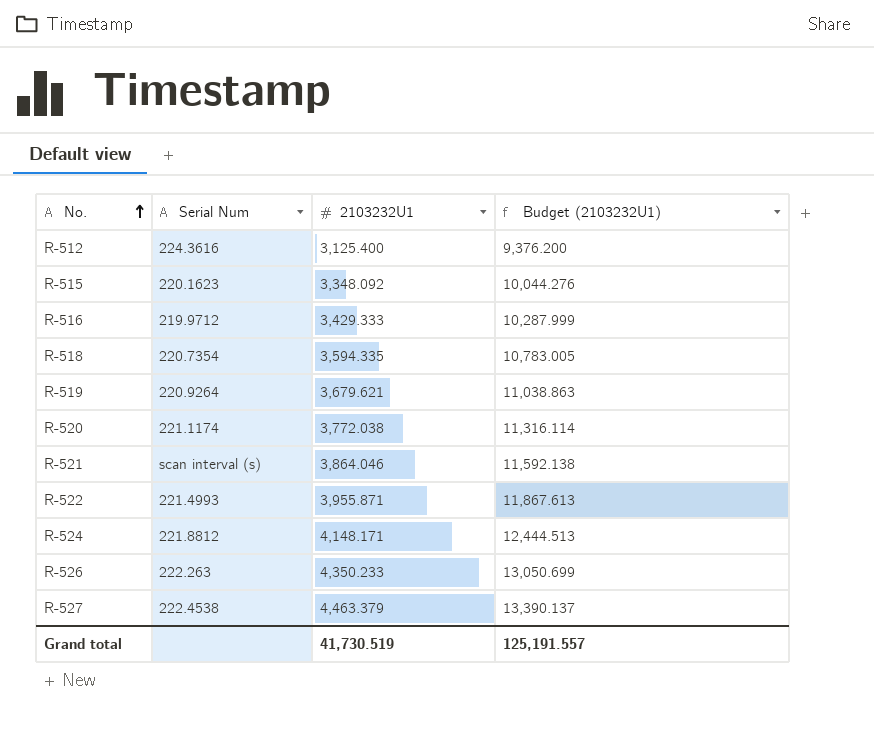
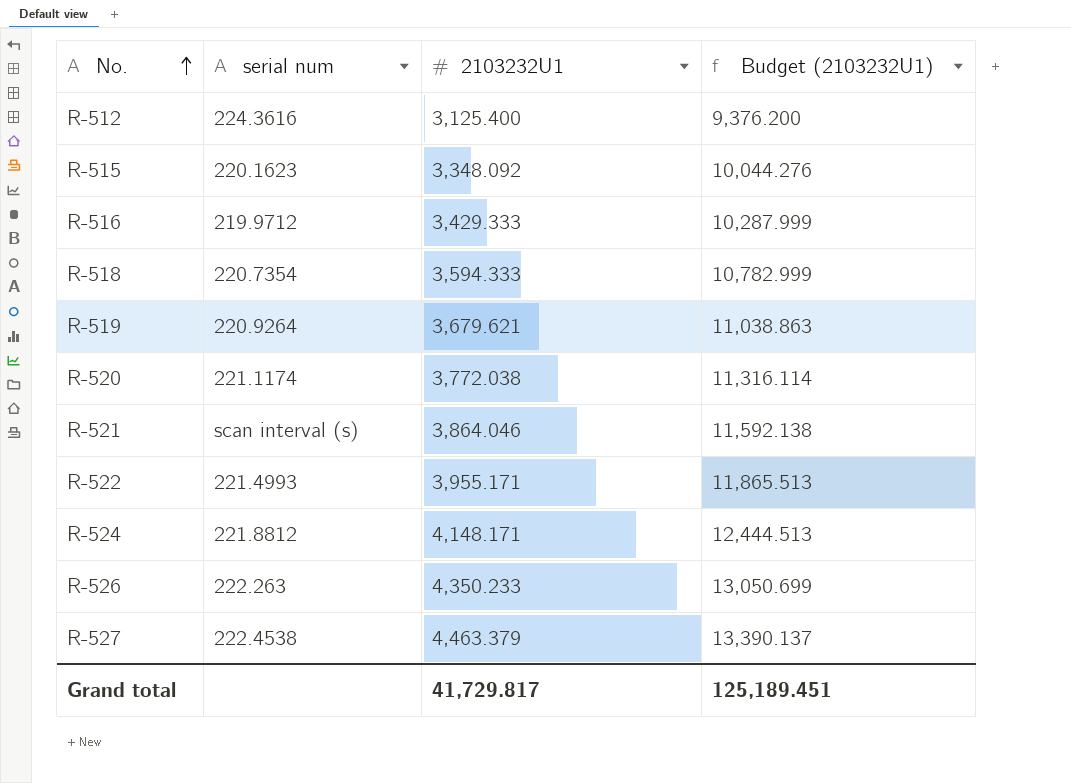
column name: Serial Num -> serial num
R-518 | 2103232U1: 3,594.335 -> 3,594.333
R-518 | Budget (2103232U1): 10,783.005 -> 10,782.999
R-522 | 2103232U1: 3,955.871 -> 3,955.171
R-522 | Budget (2103232U1): 11,867.613 -> 11,865.513
Grand total | 2103232U1: 41,730.519 -> 41,729.817
Grand total | Budget (2103232U1): 125,191.557 -> 125,189.451

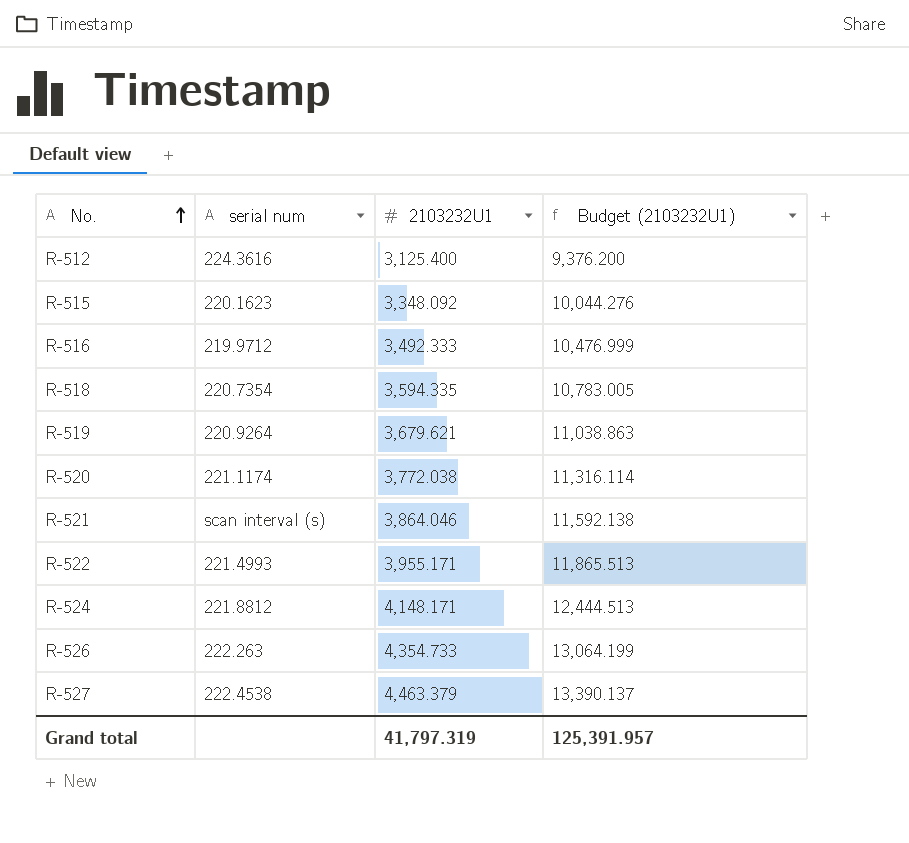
R-516 | 2103232U1: 3,429.333 -> 3,492.333
R-516 | Budget (2103232U1): 10,287.999 -> 10,476.999
R-518 | 2103232U1: 3,594.333 -> 3,594.335
R-518 | Budget (2103232U1): 10,782.999 -> 10,783.005
R-526 | 2103232U1: 4,350.233 -> 4,354.733
R-526 | Budget (2103232U1): 13,050.699 -> 13,064.199
Grand total | 2103232U1: 41,729.817 -> 41,797.319
Grand total | Budget (2103232U1): 125,189.451 -> 125,391.957

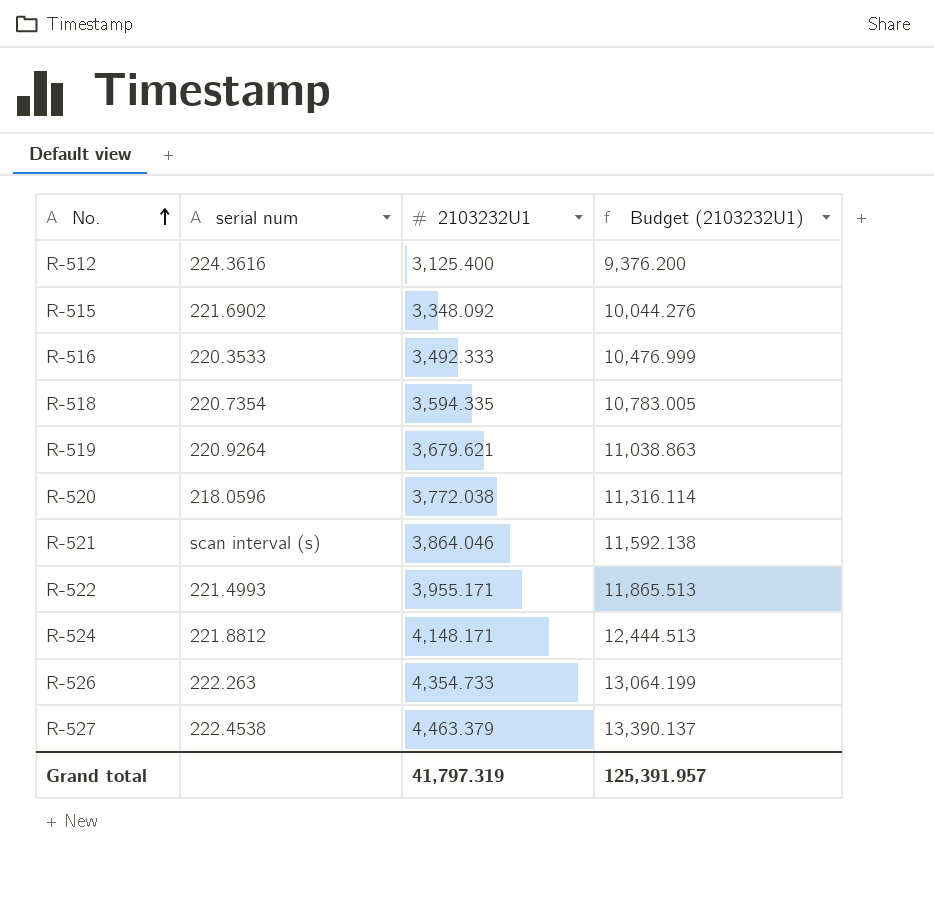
R-515 | serial num: 220.1623 -> 221.6902
R-516 | serial num: 219.9712 -> 220.3533
R-520 | serial num: 221.1174 -> 218.0596

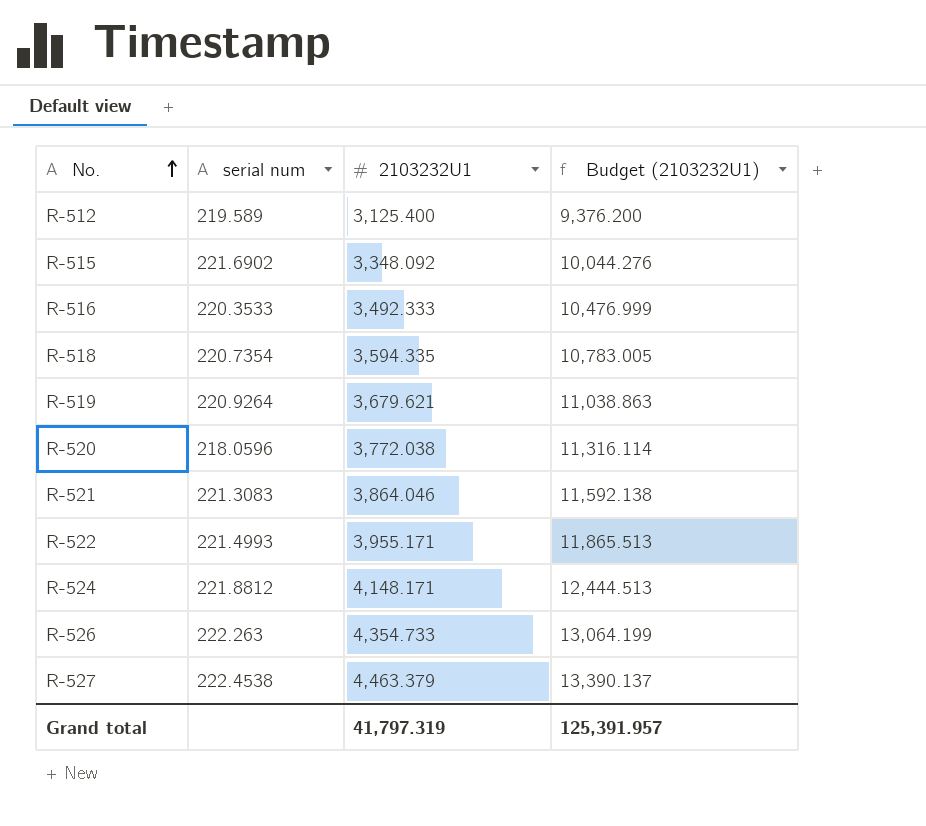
R-512 | serial num: 224.3616 -> 219.589
R-521 | serial num: scan interval (s) -> 221.3083

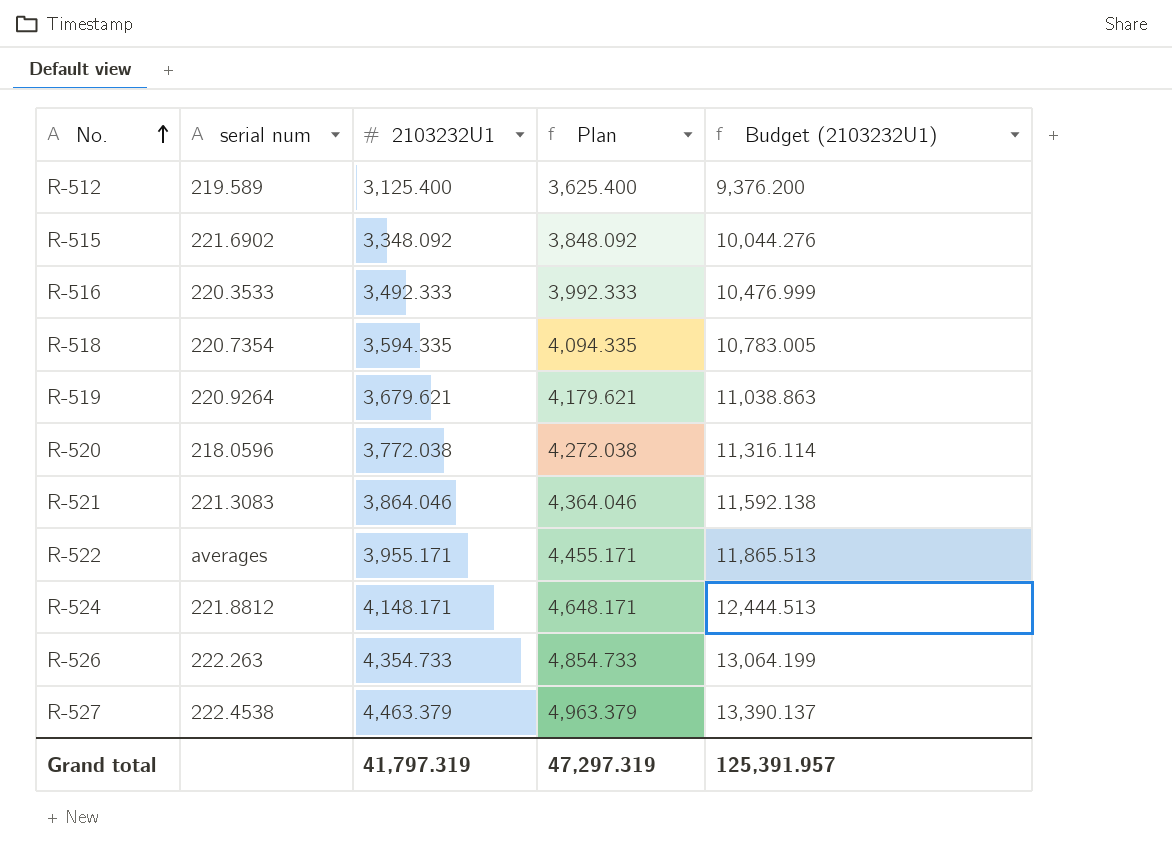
column Plan | formula: none -> [2103232U1] + 500
R-522 | serial num: 221.4993 -> averages

